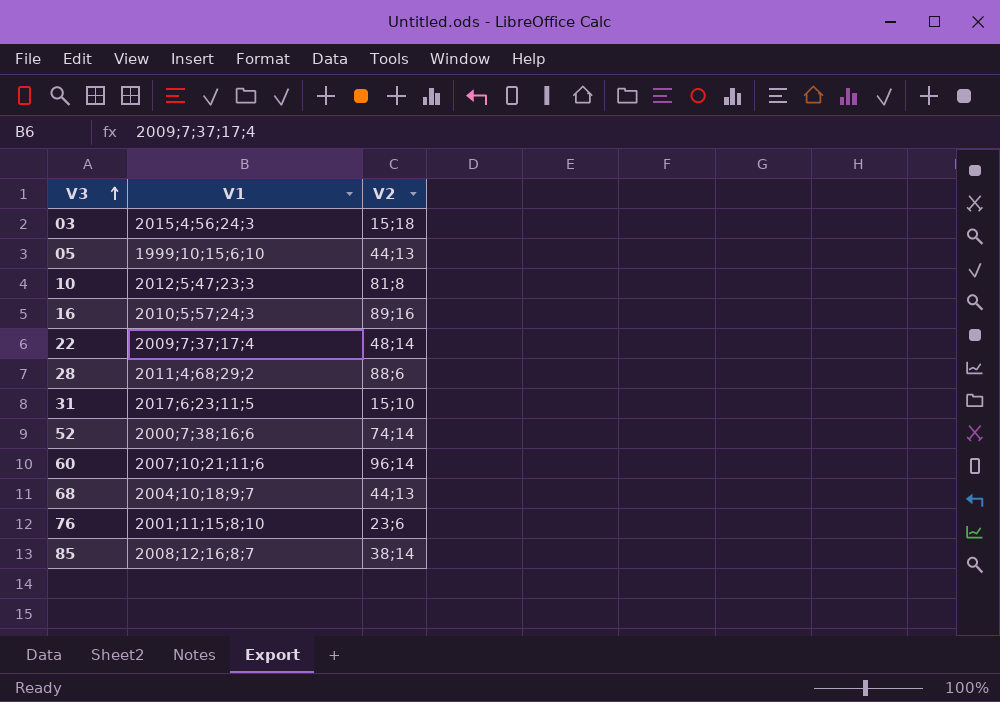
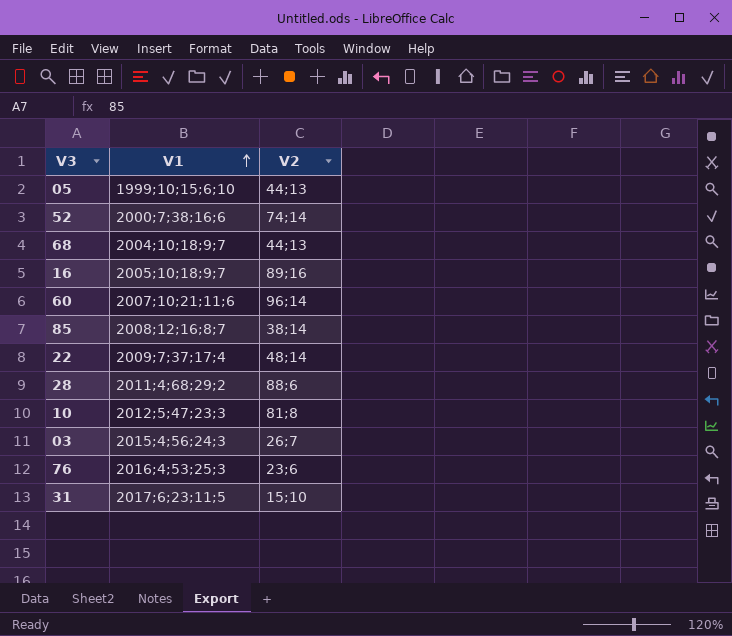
row order: V3 ascending -> V1 ascending
16 | V1: 2010;5;57;24;3 -> 2005;10;18;9;7
03 | V2: 15;18 -> 26;7
76 | V1: 2001;11;15;8;10 -> 2016;4;53;25;3

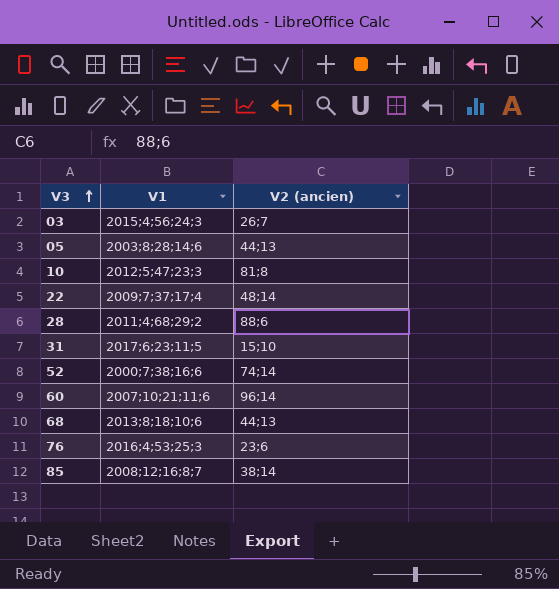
row order: V1 ascending -> V3 ascending
column name: V2 -> V2 (ancien)
row 16: 2005;10;18;9;7 | 89;16 -> none
05 | V1: 1999;10;15;6;10 -> 2003;8;28;14;6
68 | V1: 2004;10;18;9;7 -> 2013;8;18;10;6

